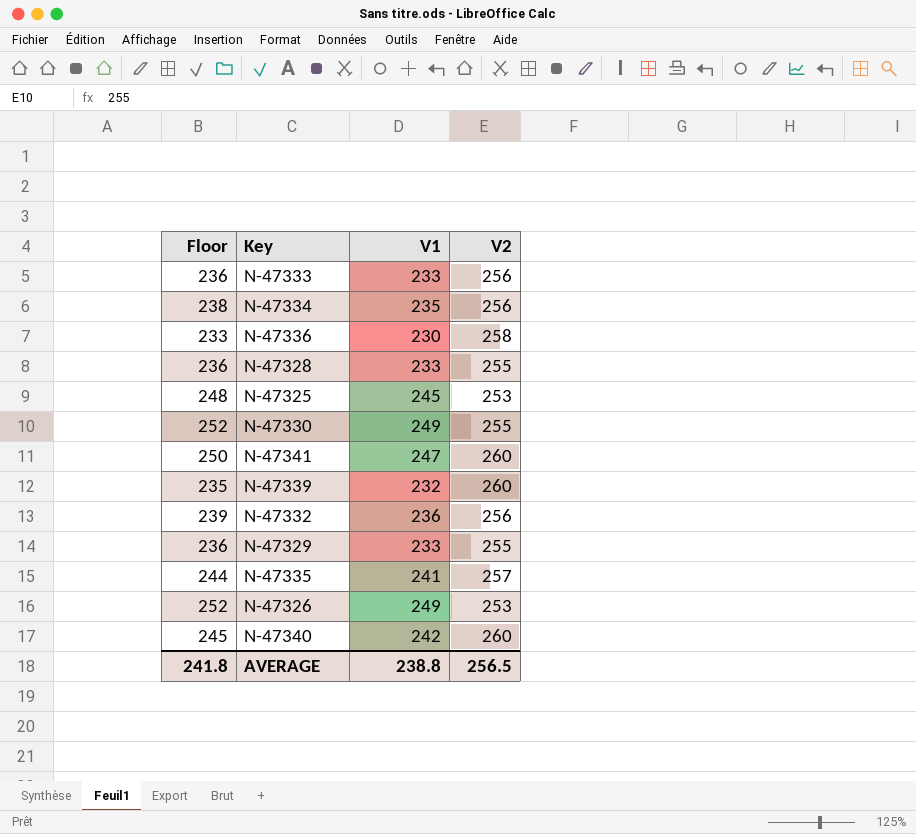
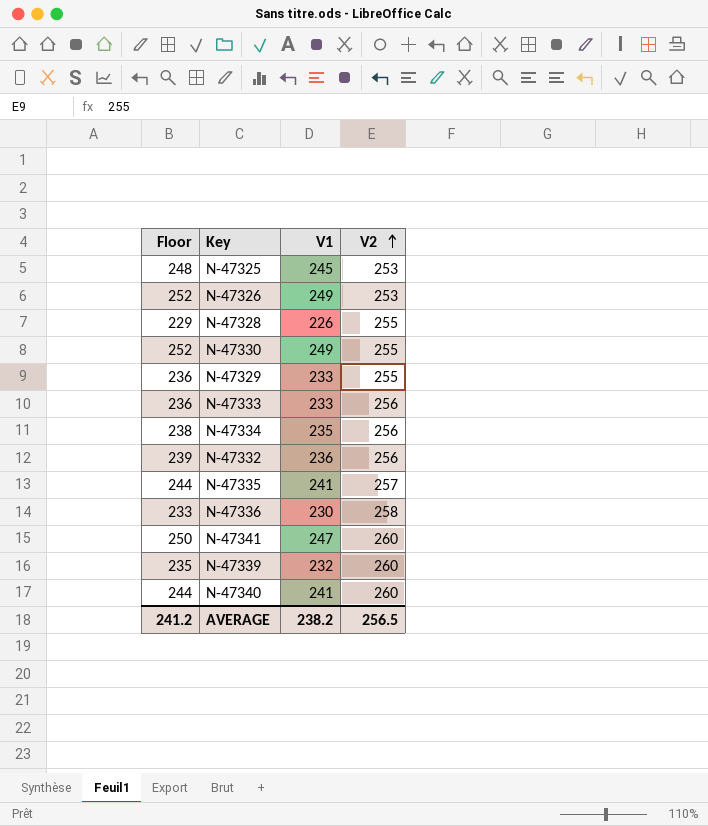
row order: none -> V2 ascending
N-47328 | Floor: 236 -> 229
N-47328 | V1: 233 -> 226
N-47340 | Floor: 245 -> 244
N-47340 | V1: 242 -> 241
AVERAGE | Floor: 241.8 -> 241.2
AVERAGE | V1: 238.8 -> 238.2

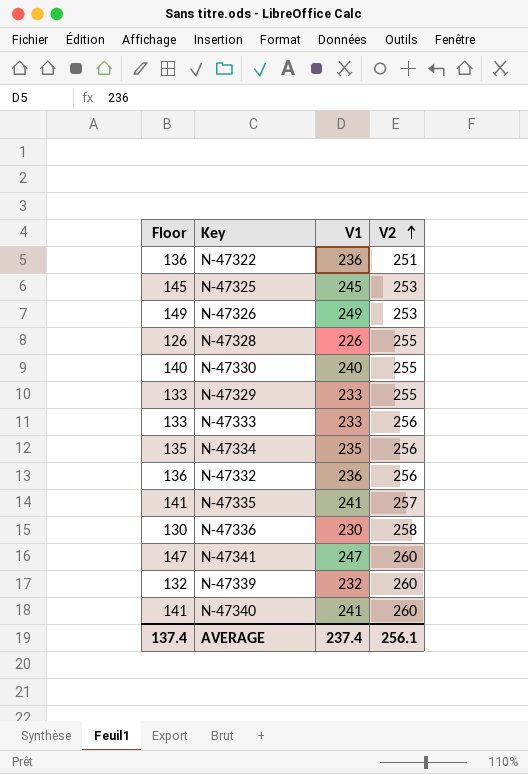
column Floor | formula: [V1] + 3 -> [V1] - 100
row N-47322: none -> 136 | 236 | 251
N-47330 | V1: 249 -> 240
AVERAGE | Floor: 241.2 -> 137.4
AVERAGE | V1: 238.2 -> 237.4
AVERAGE | V2: 256.5 -> 256.1

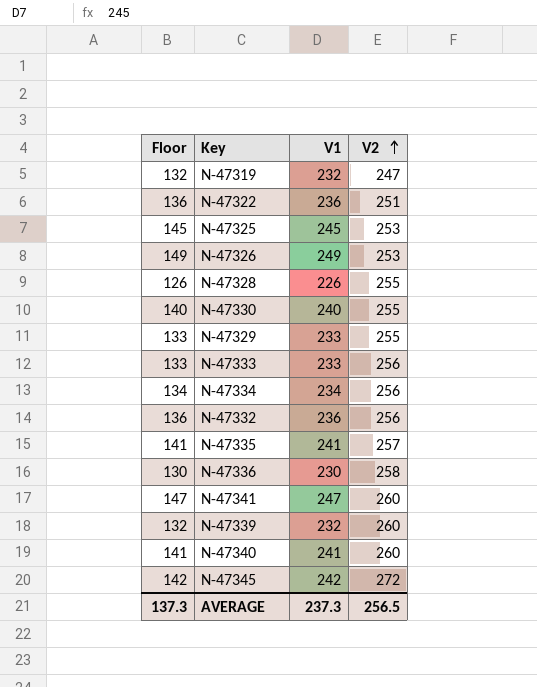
row N-47319: none -> 132 | 232 | 247
N-47334 | Floor: 135 -> 134
N-47334 | V1: 235 -> 234
row N-47345: none -> 142 | 242 | 272
AVERAGE | Floor: 137.4 -> 137.3
AVERAGE | V1: 237.4 -> 237.3
AVERAGE | V2: 256.1 -> 256.5

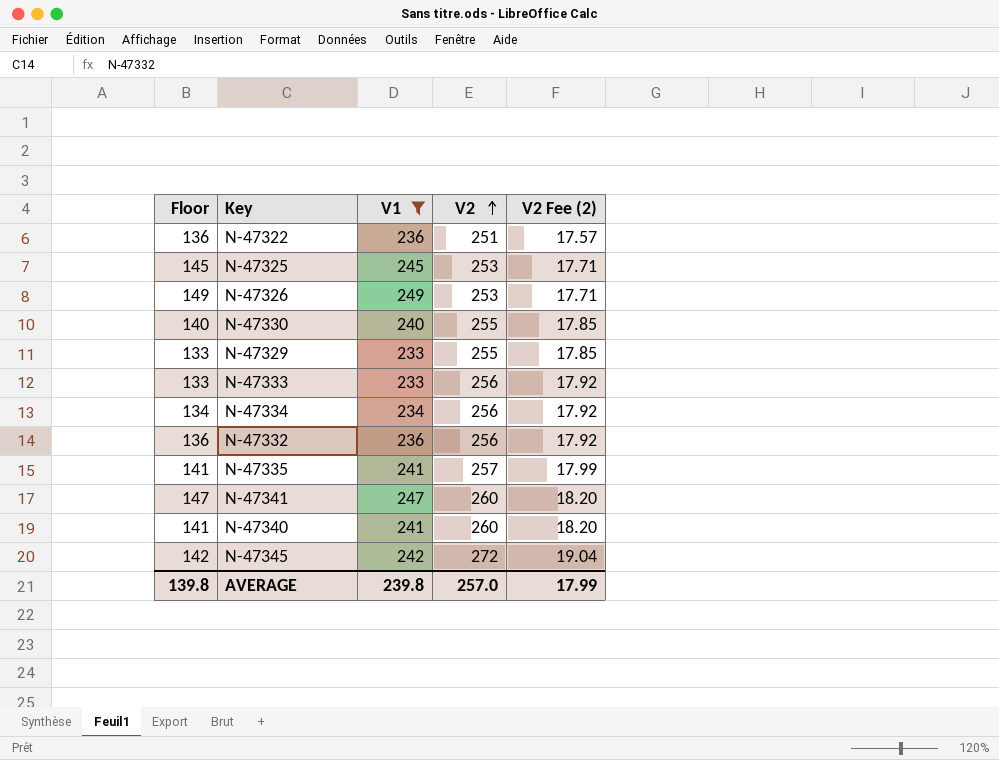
filter: none -> V1 >= 233
column V2 Fee (2) | formula: none -> [V2] * 0.07
AVERAGE | Floor: 137.3 -> 139.8
AVERAGE | V1: 237.3 -> 239.8
AVERAGE | V2: 256.5 -> 257.0

